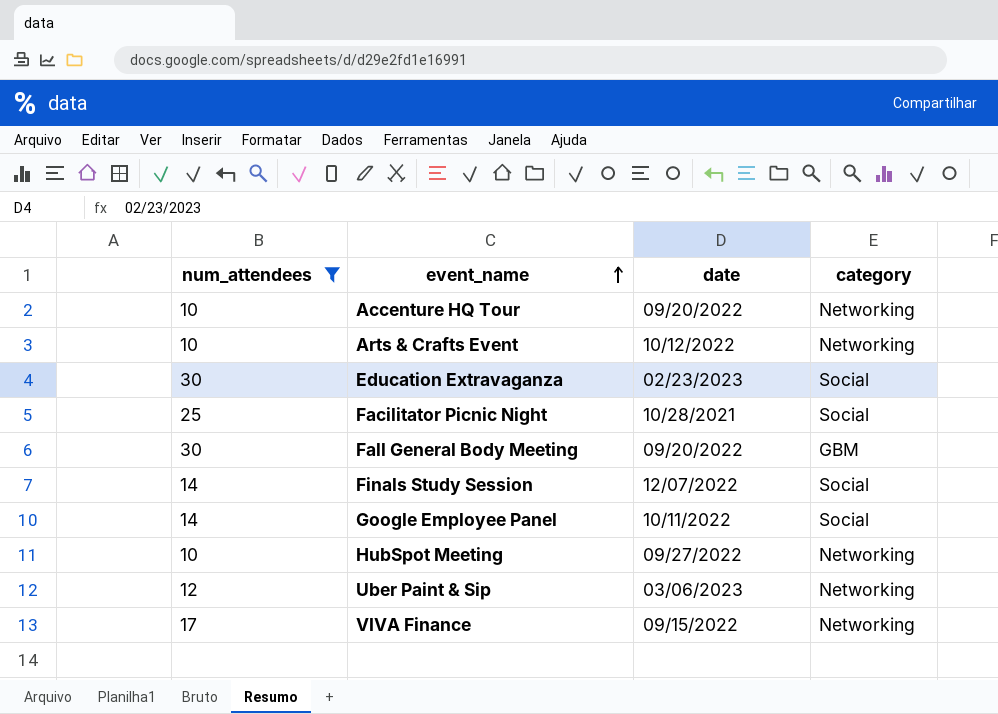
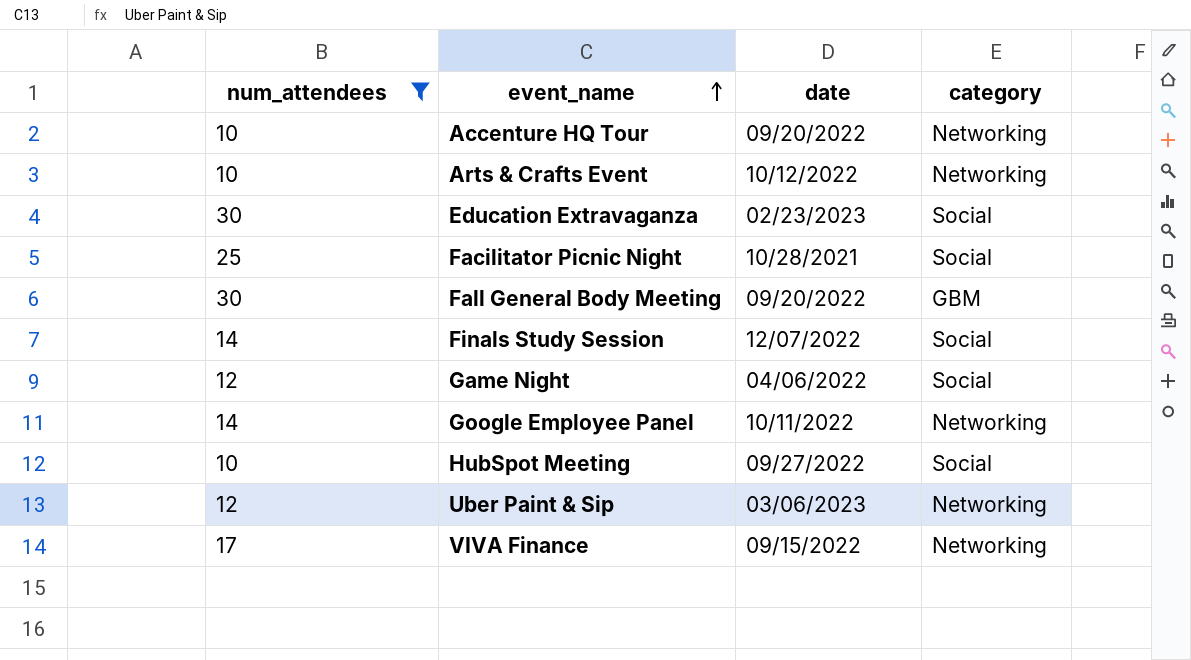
row Game Night: none -> 12 | 04/06/2022 | Social
Google Employee Panel | category: Social -> Networking
HubSpot Meeting | category: Networking -> Social

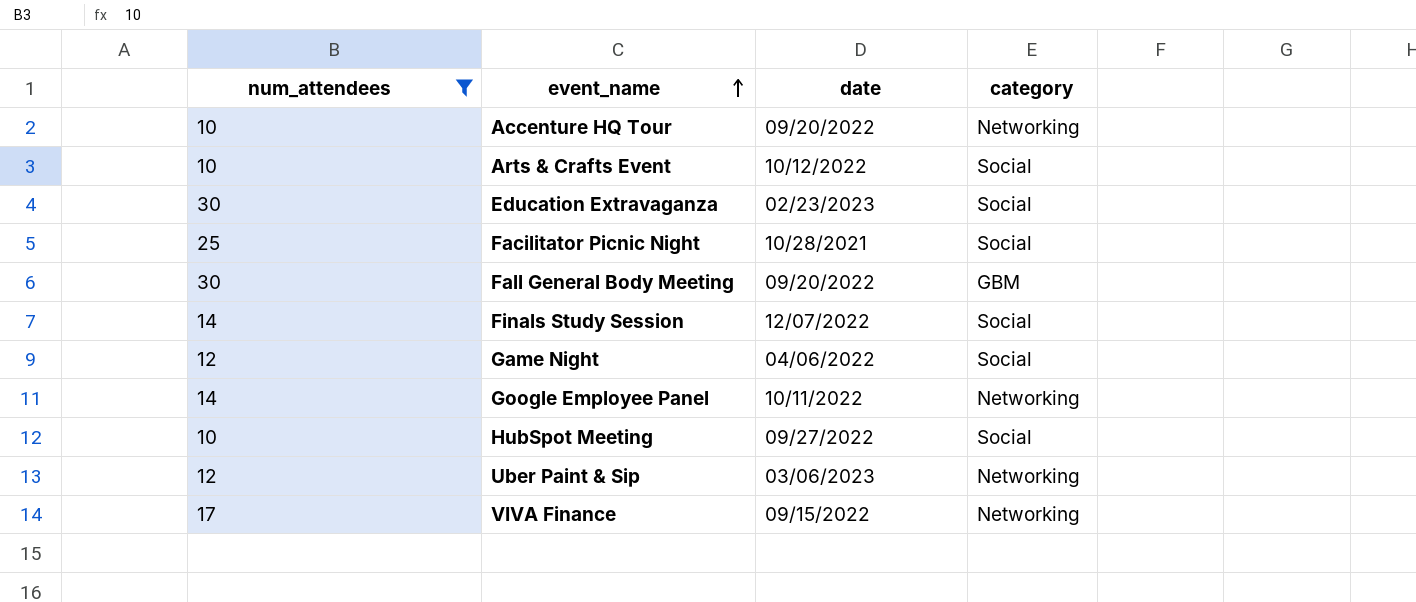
Arts & Crafts Event | category: Networking -> Social

